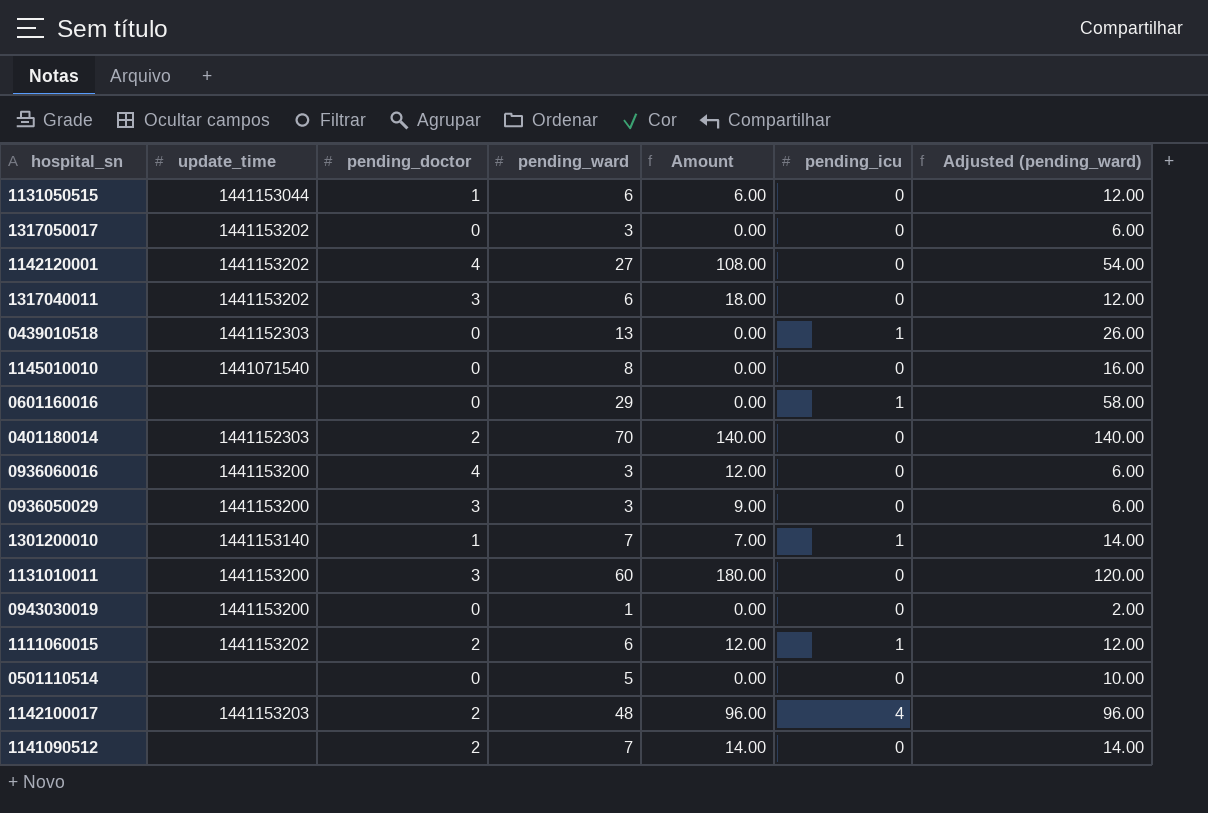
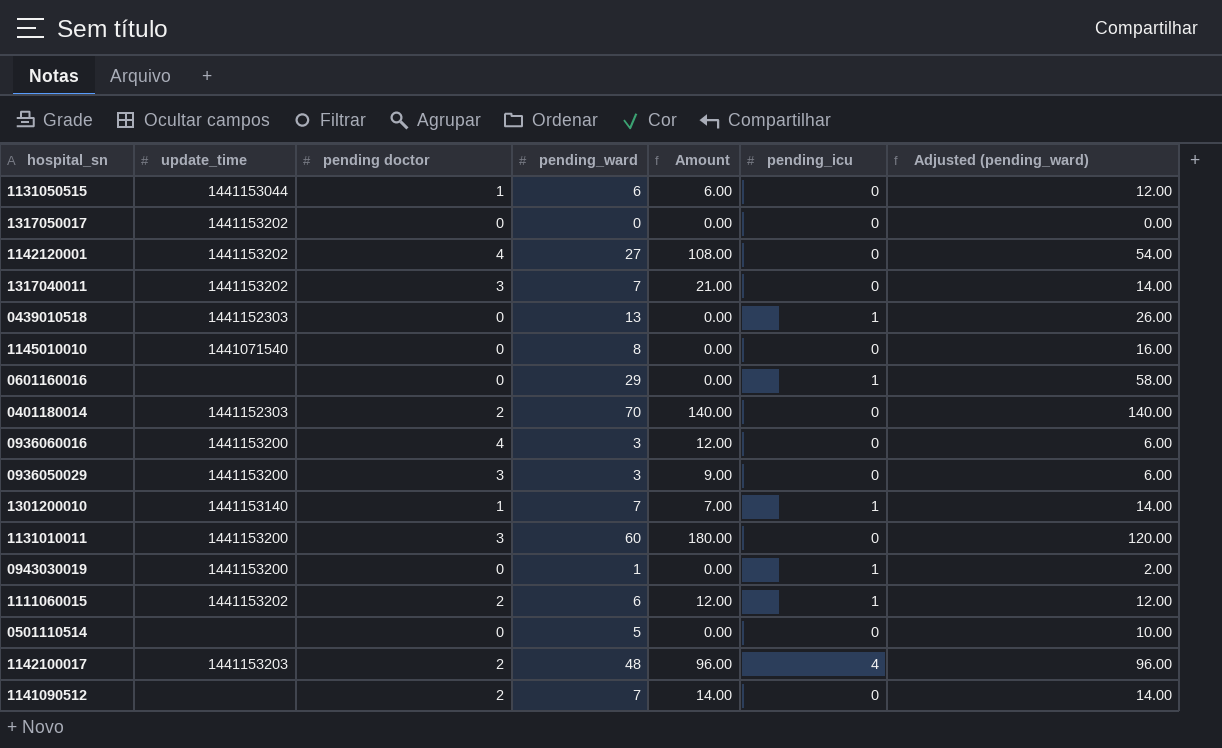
column name: pending_doctor -> pending doctor
1317050017 | pending_ward: 3 -> 0
1317050017 | Adjusted (pending_ward): 6.00 -> 0.00
1317040011 | pending_ward: 6 -> 7
1317040011 | Amount: 18.00 -> 21.00
1317040011 | Adjusted (pending_ward): 12.00 -> 14.00
0943030019 | pending_icu: 0 -> 1

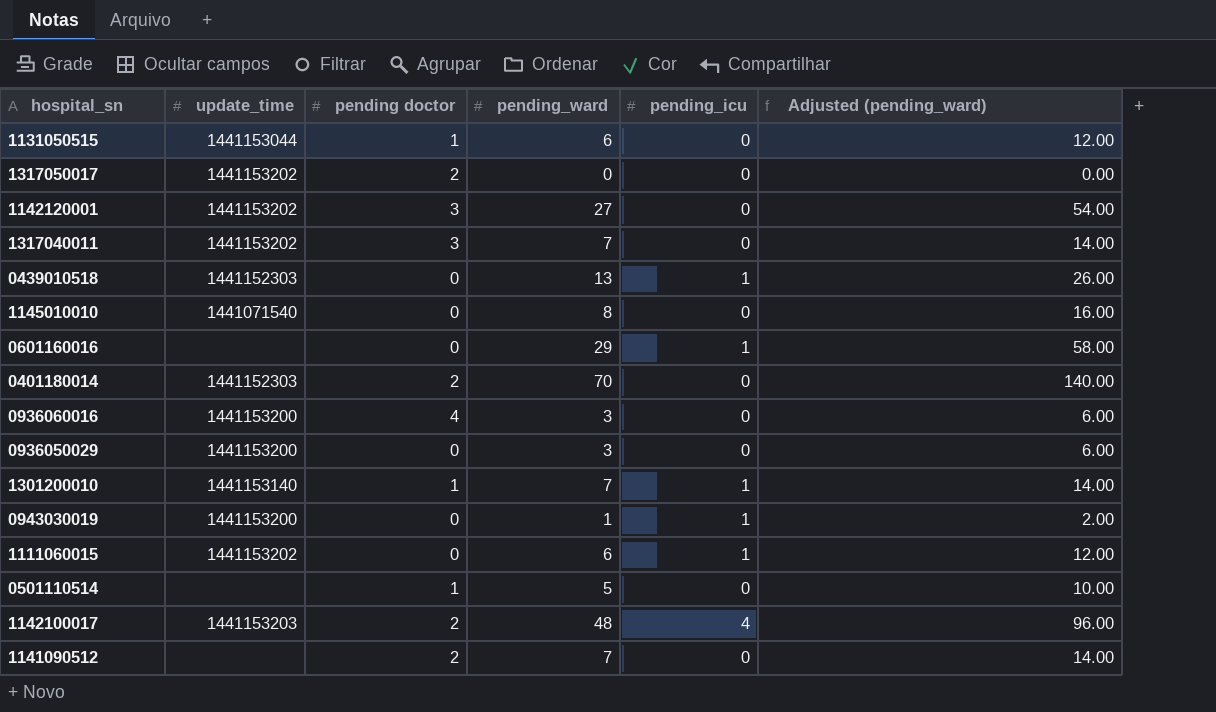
column Amount | formula: [pending doctor] * [pending_ward] -> none
row 1131010011: 1441153200 | 3 | 60 | 180.00 | 0 | 120.00 -> none
1317050017 | pending doctor: 0 -> 2
1142120001 | pending doctor: 4 -> 3
0936050029 | pending doctor: 3 -> 0
1111060015 | pending doctor: 2 -> 0
0501110514 | pending doctor: 0 -> 1

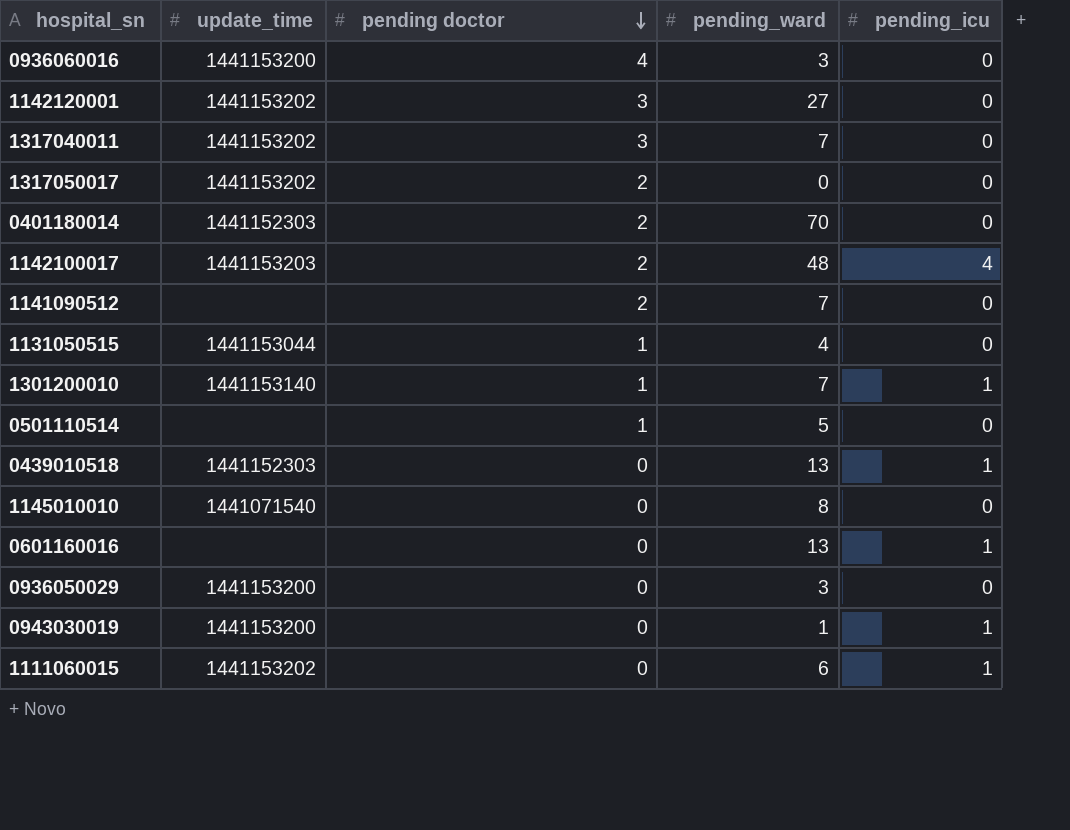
row order: none -> pending doctor descending
column Adjusted (pending_ward) | formula: [pending_ward] * 2 -> none
1131050515 | pending_ward: 6 -> 4
0601160016 | pending_ward: 29 -> 13

